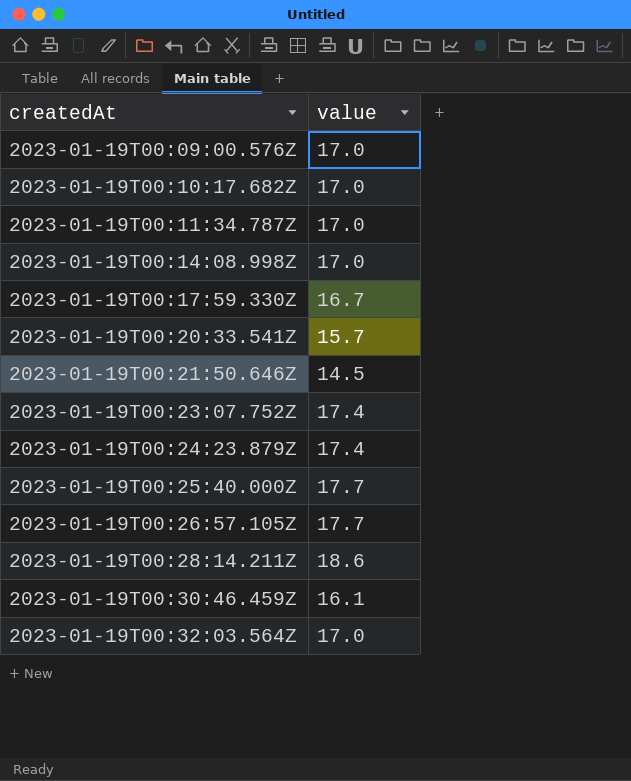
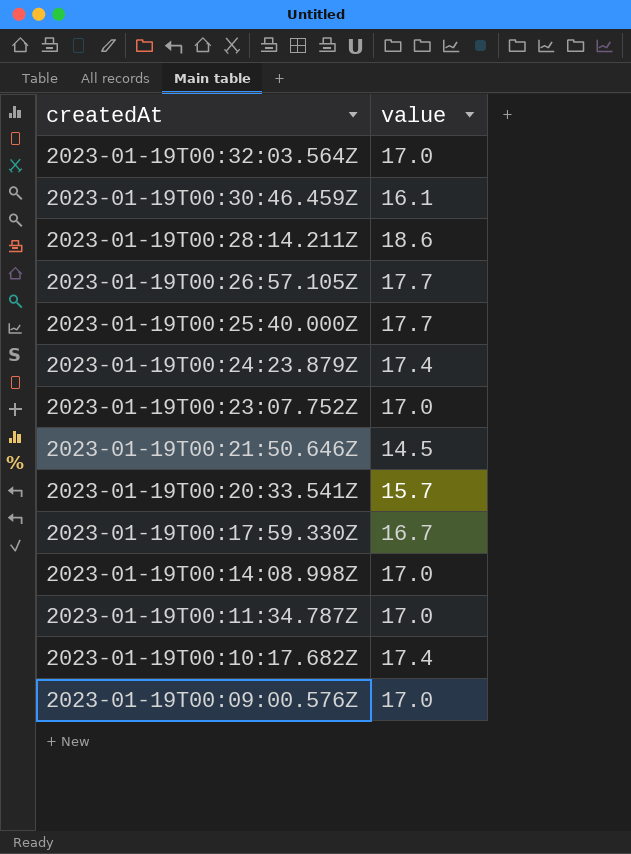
row order: createdAt ascending -> createdAt descending
2023-01-19T00:23:07.752Z | value: 17.4 -> 17.0
2023-01-19T00:10:17.682Z | value: 17.0 -> 17.4

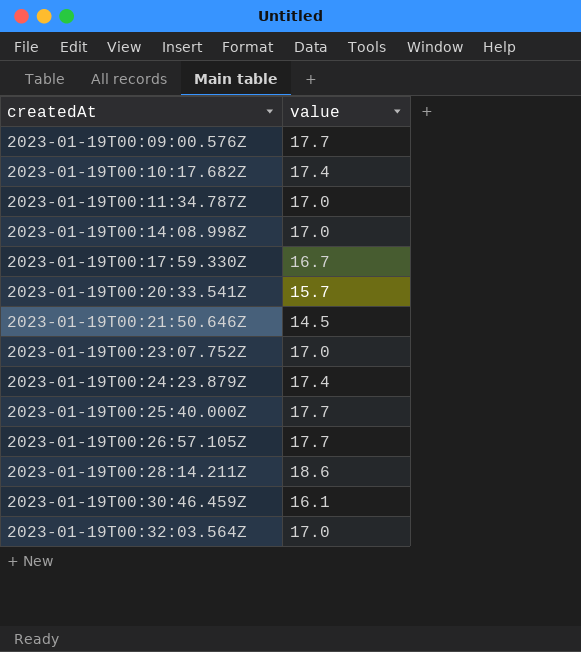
row order: createdAt descending -> createdAt ascending
2023-01-19T00:09:00.576Z | value: 17.0 -> 17.7

